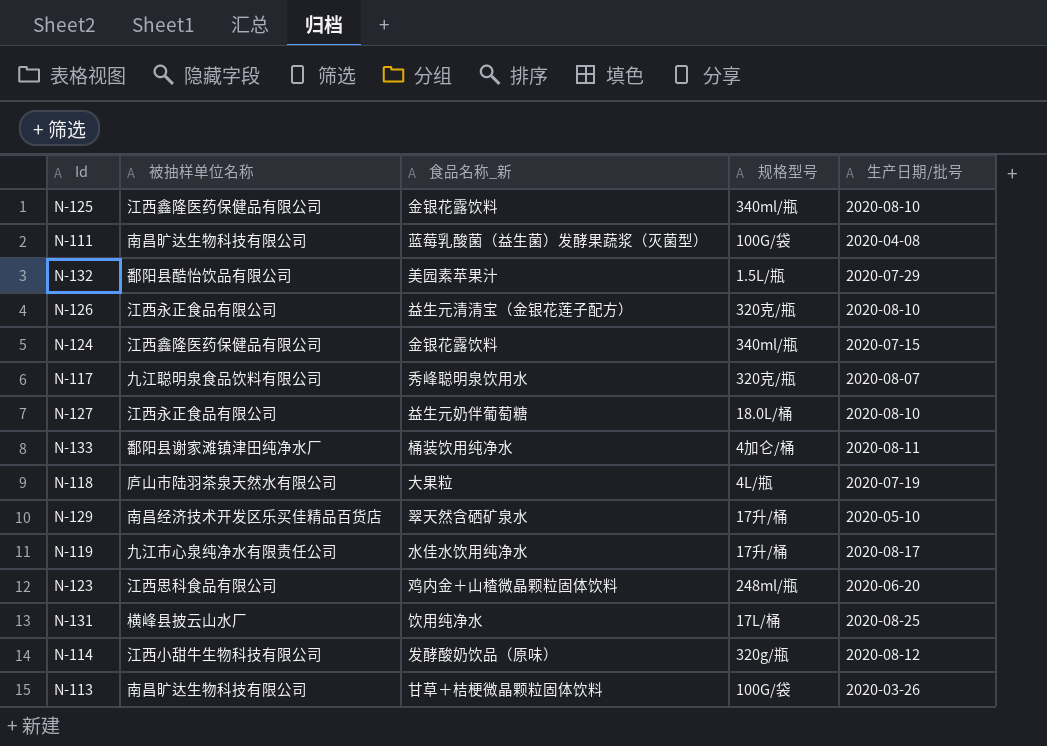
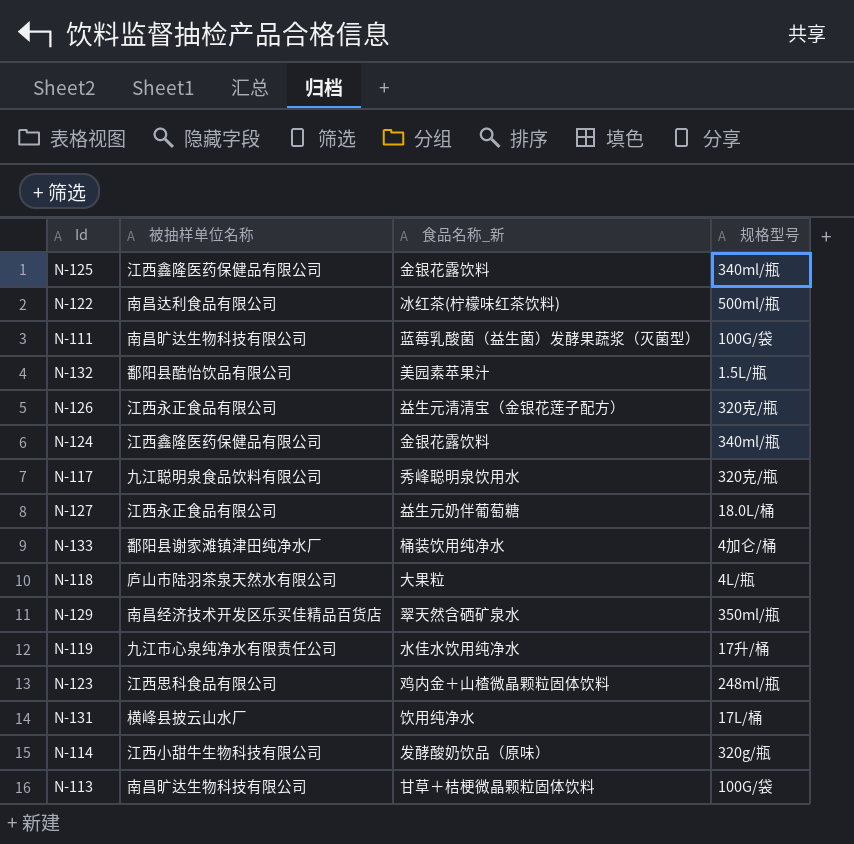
column 生产日期/批号 | position: 5 -> none
row N-122: none -> 南昌达利食品有限公司 | 冰红茶(柠檬味红茶饮料) | 500ml/瓶
N-129 | 规格型号: 17升/桶 -> 350ml/瓶

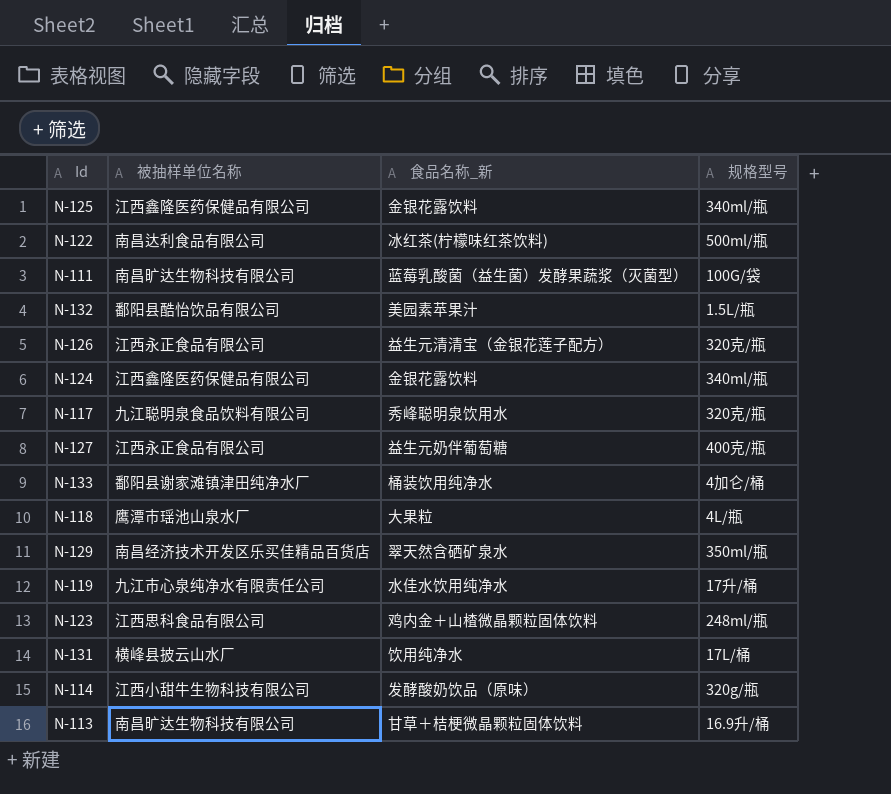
N-127 | 规格型号: 18.0L/桶 -> 400克/瓶
N-118 | 被抽样单位名称: 庐山市陆羽茶泉天然水有限公司 -> 鹰潭市瑶池山泉水厂
N-113 | 规格型号: 100G/袋 -> 16.9升/桶

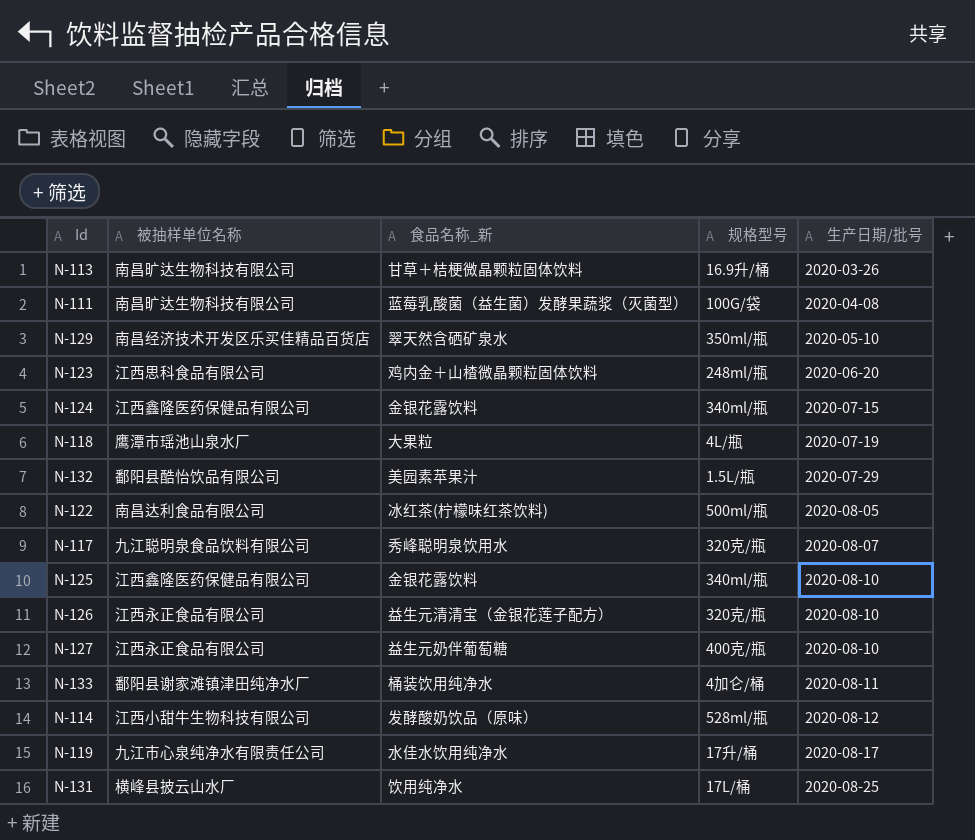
row order: none -> 生产日期/批号 ascending
column 生产日期/批号 | position: none -> 5
N-114 | 规格型号: 320g/瓶 -> 528ml/瓶

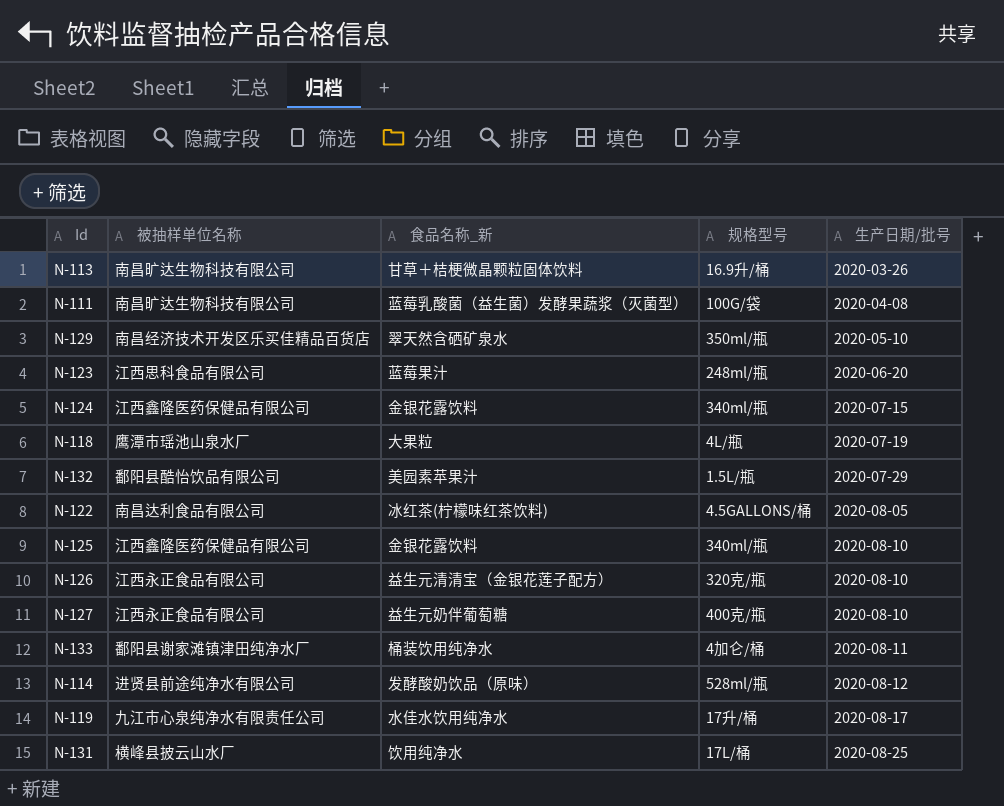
row N-117: 九江聪明泉食品饮料有限公司 | 秀峰聪明泉饮用水 | 320克/瓶 | 2020-08-07 -> none
N-123 | 食品名称_新: 鸡内金＋山楂微晶颗粒固体饮料 -> 蓝莓果汁
N-122 | 规格型号: 500ml/瓶 -> 4.5GALLONS/桶
N-114 | 被抽样单位名称: 江西小甜牛生物科技有限公司 -> 进贤县前途纯净水有限公司

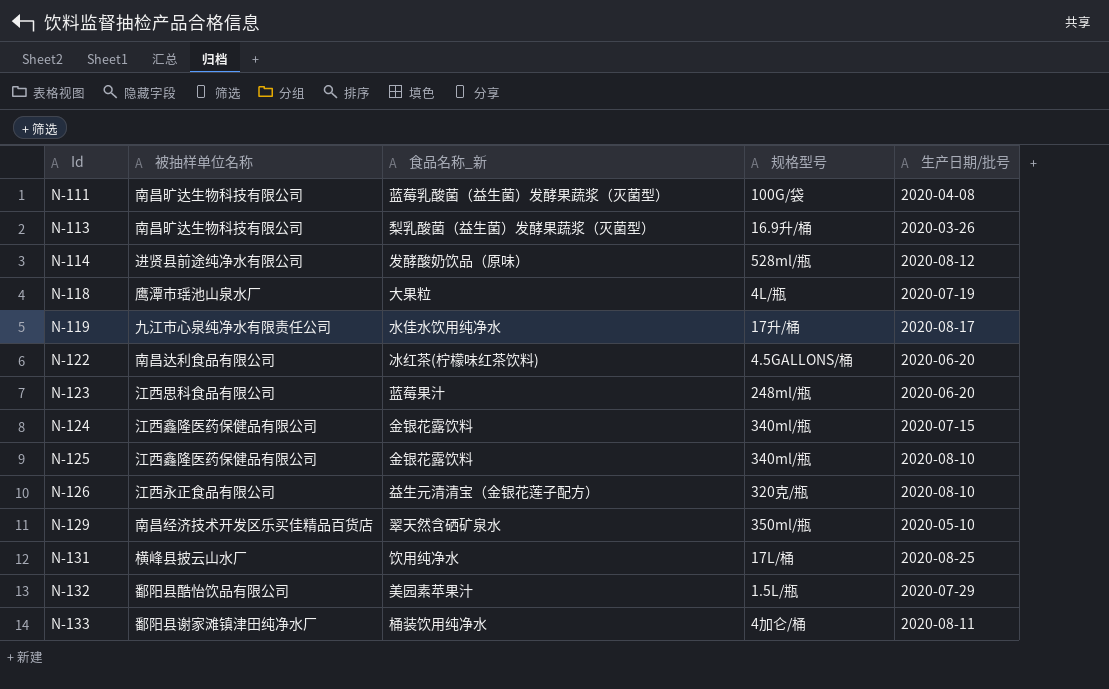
row order: 生产日期/批号 ascending -> Id ascending
row N-127: 江西永正食品有限公司 | 益生元奶伴葡萄糖 | 400克/瓶 | 2020-08-10 -> none
N-113 | 食品名称_新: 甘草＋桔梗微晶颗粒固体饮料 -> 梨乳酸菌（益生菌）发酵果蔬浆（灭菌型）
N-122 | 生产日期/批号: 2020-08-05 -> 2020-06-20

